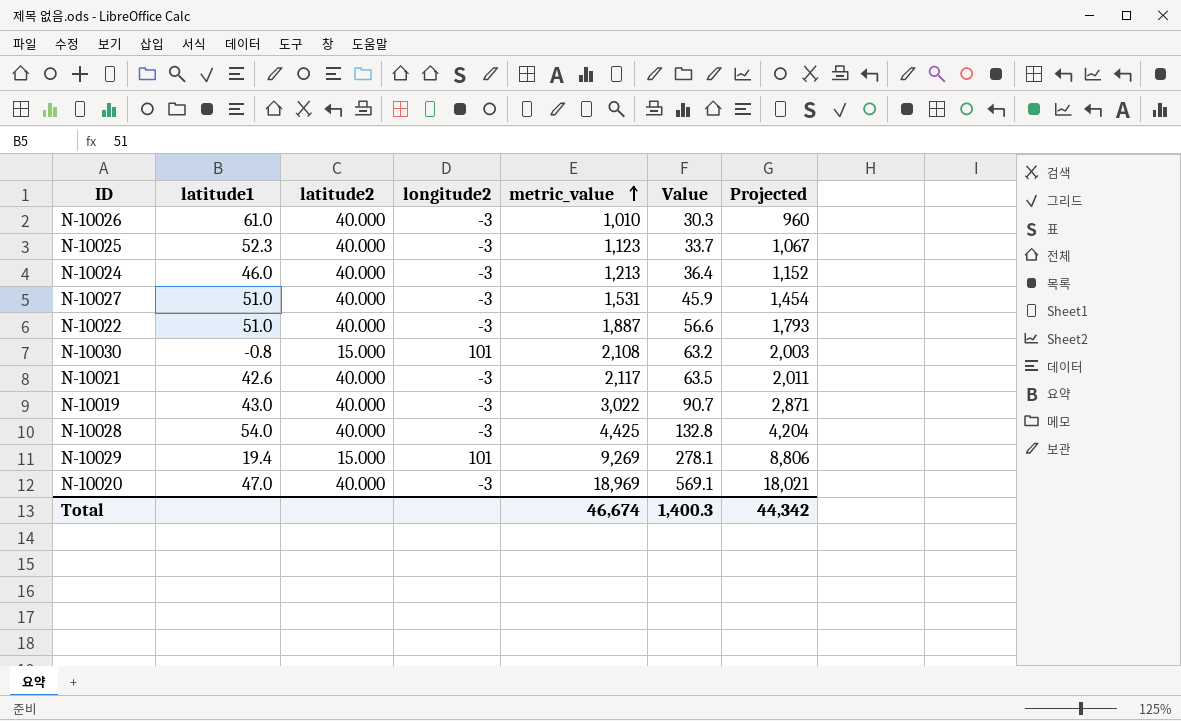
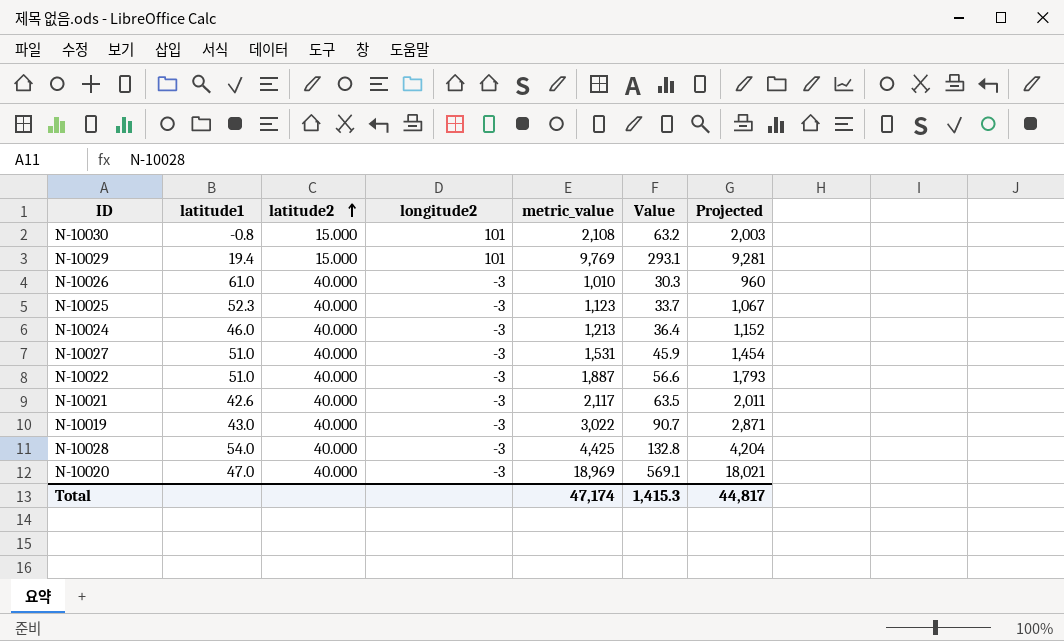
row order: metric_value ascending -> latitude2 ascending
N-10029 | metric_value: 9,269 -> 9,769
N-10029 | Value: 278.1 -> 293.1
N-10029 | Projected: 8,806 -> 9,281
Total | metric_value: 46,674 -> 47,174
Total | Value: 1,400.3 -> 1,415.3
Total | Projected: 44,342 -> 44,817

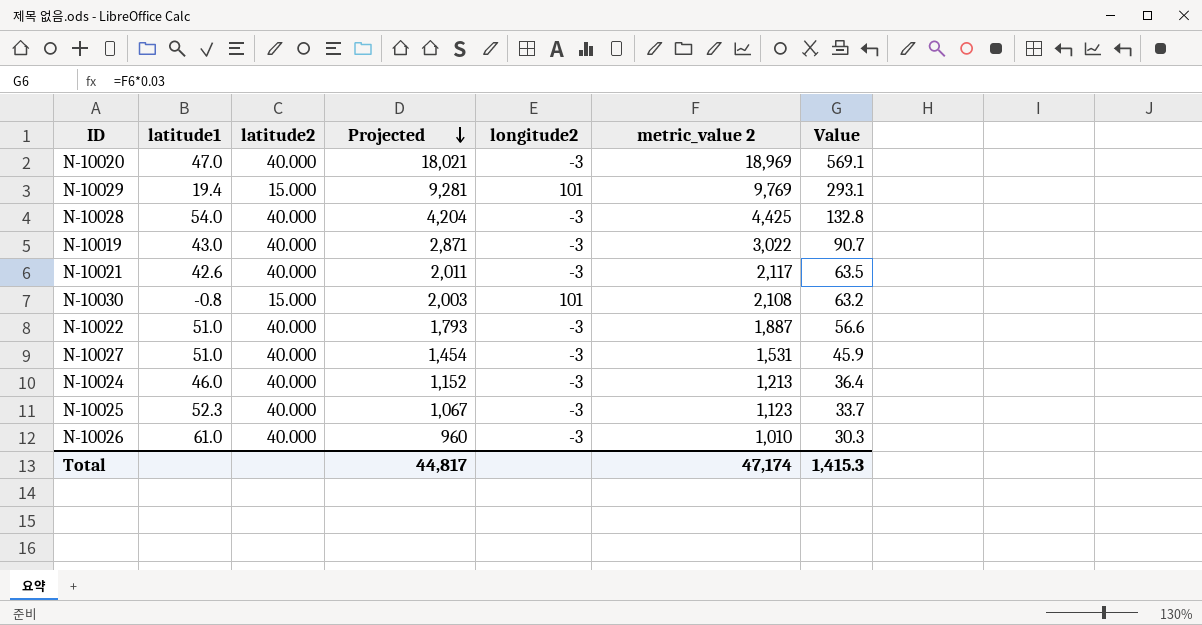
row order: latitude2 ascending -> Projected descending
column Projected | position: 7 -> 4
column name: metric_value -> metric_value 2

